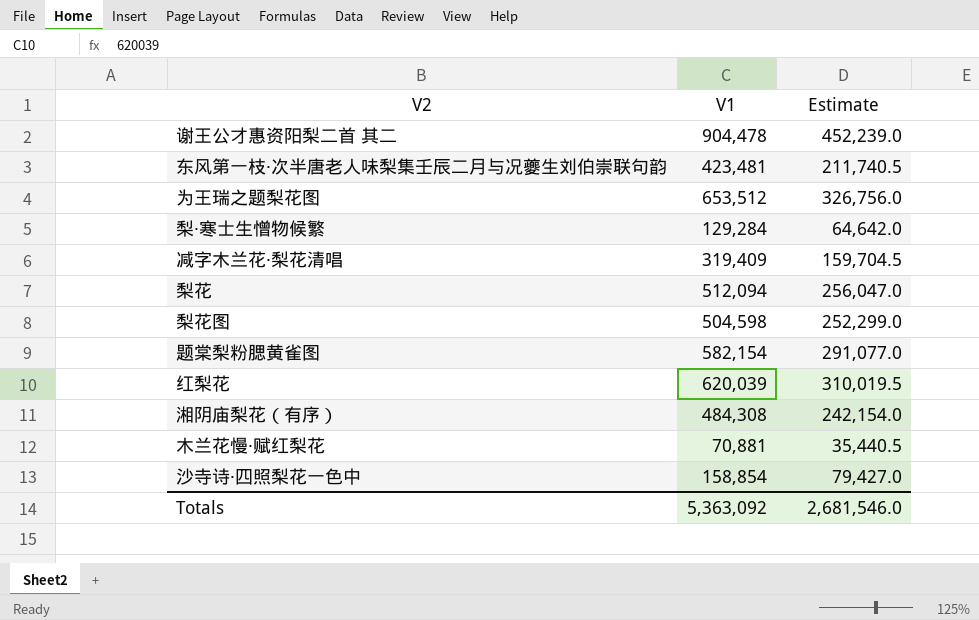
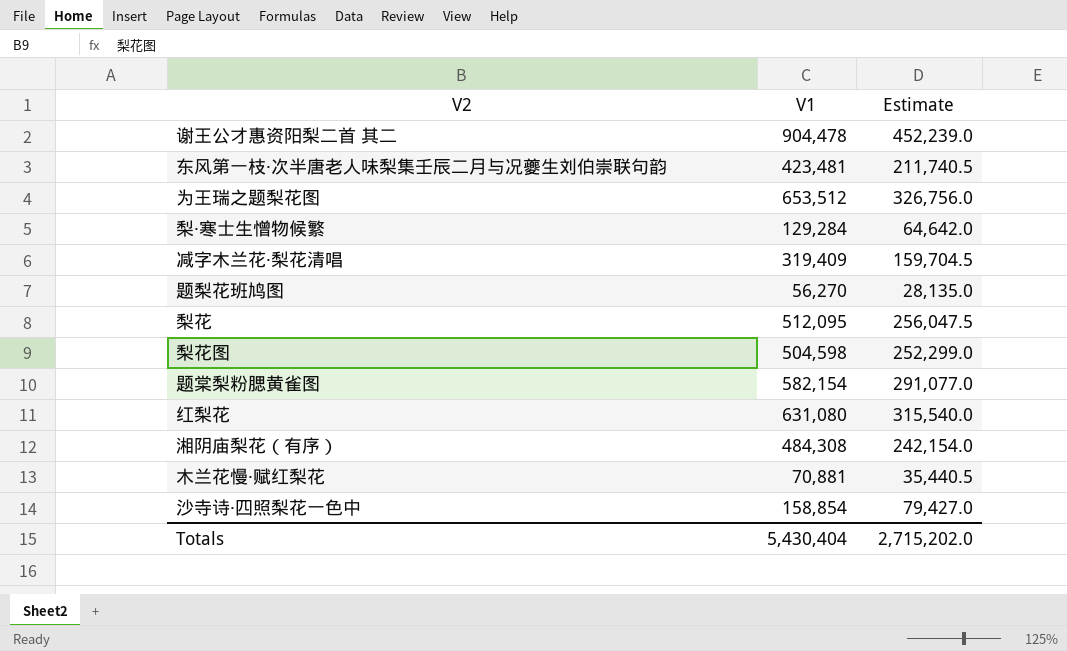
row 题梨花班鸠图: none -> 56,270 | 28,135.0
梨花 | V1: 512,094 -> 512,095
梨花 | Estimate: 256,047.0 -> 256,047.5
红梨花 | V1: 620,039 -> 631,080
红梨花 | Estimate: 310,019.5 -> 315,540.0
Totals | V1: 5,363,092 -> 5,430,404
Totals | Estimate: 2,681,546.0 -> 2,715,202.0

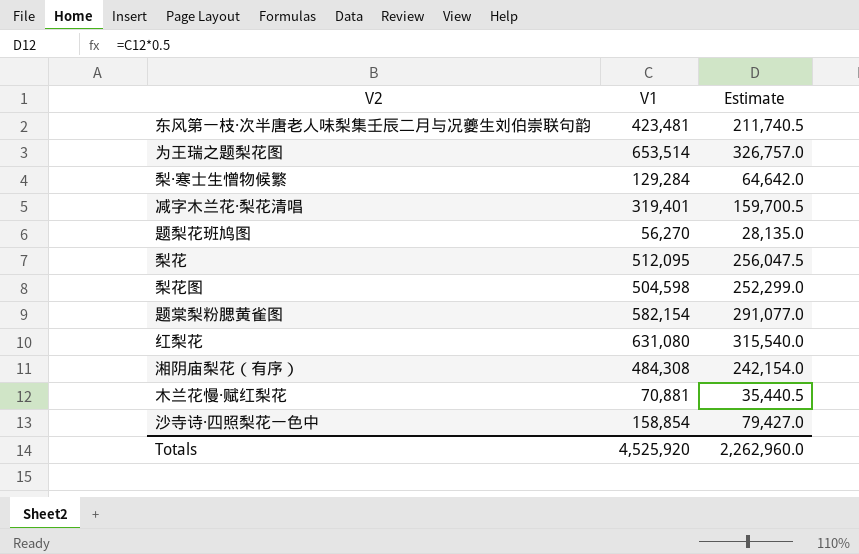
row 谢王公才惠资阳梨二首 其二: 904,478 | 452,239.0 -> none
为王瑞之题梨花图 | V1: 653,512 -> 653,514
为王瑞之题梨花图 | Estimate: 326,756.0 -> 326,757.0
减字木兰花·梨花清唱 | V1: 319,409 -> 319,401
减字木兰花·梨花清唱 | Estimate: 159,704.5 -> 159,700.5
Totals | V1: 5,430,404 -> 4,525,920
Totals | Estimate: 2,715,202.0 -> 2,262,960.0

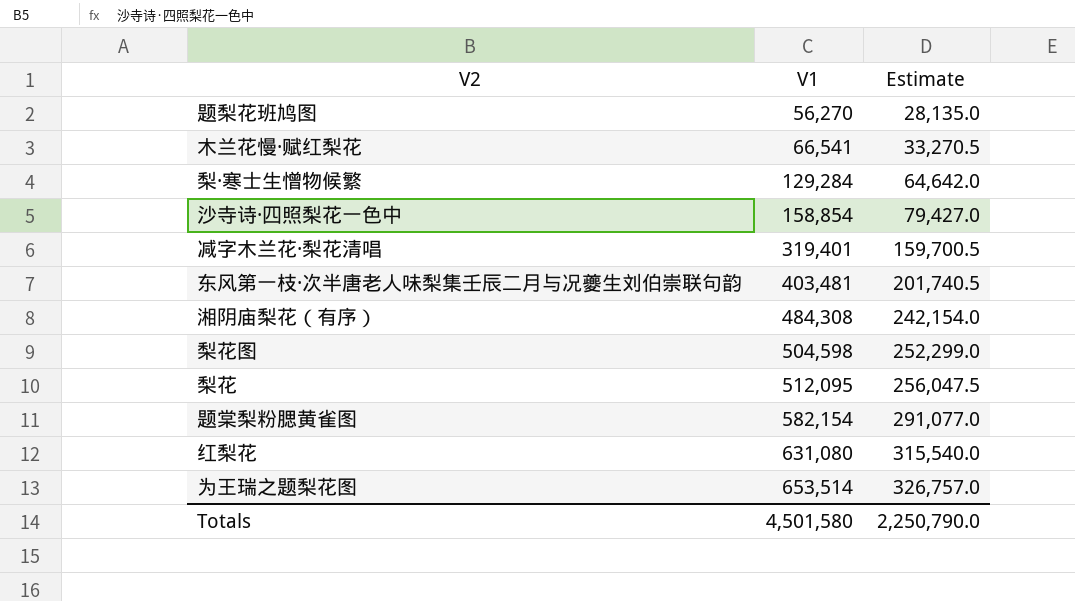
row order: none -> V1 ascending
木兰花慢·赋红梨花 | V1: 70,881 -> 66,541
木兰花慢·赋红梨花 | Estimate: 35,440.5 -> 33,270.5
东风第一枝·次半唐老人味梨集壬辰二月与况夔生刘伯崇联句韵 | V1: 423,481 -> 403,481
东风第一枝·次半唐老人味梨集壬辰二月与况夔生刘伯崇联句韵 | Estimate: 211,740.5 -> 201,740.5
Totals | V1: 4,525,920 -> 4,501,580
Totals | Estimate: 2,262,960.0 -> 2,250,790.0

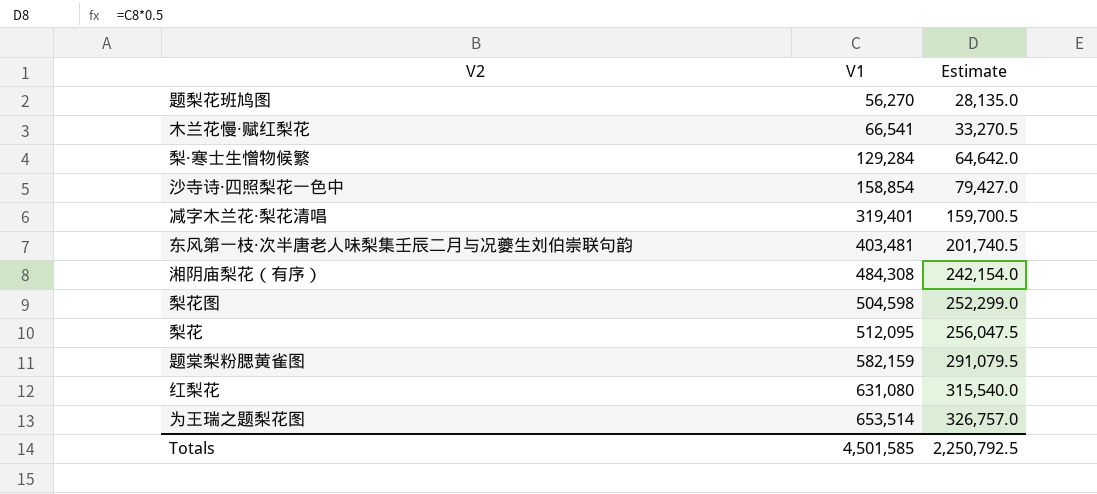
题棠梨粉腮黄雀图 | V1: 582,154 -> 582,159
题棠梨粉腮黄雀图 | Estimate: 291,077.0 -> 291,079.5
Totals | V1: 4,501,580 -> 4,501,585
Totals | Estimate: 2,250,790.0 -> 2,250,792.5

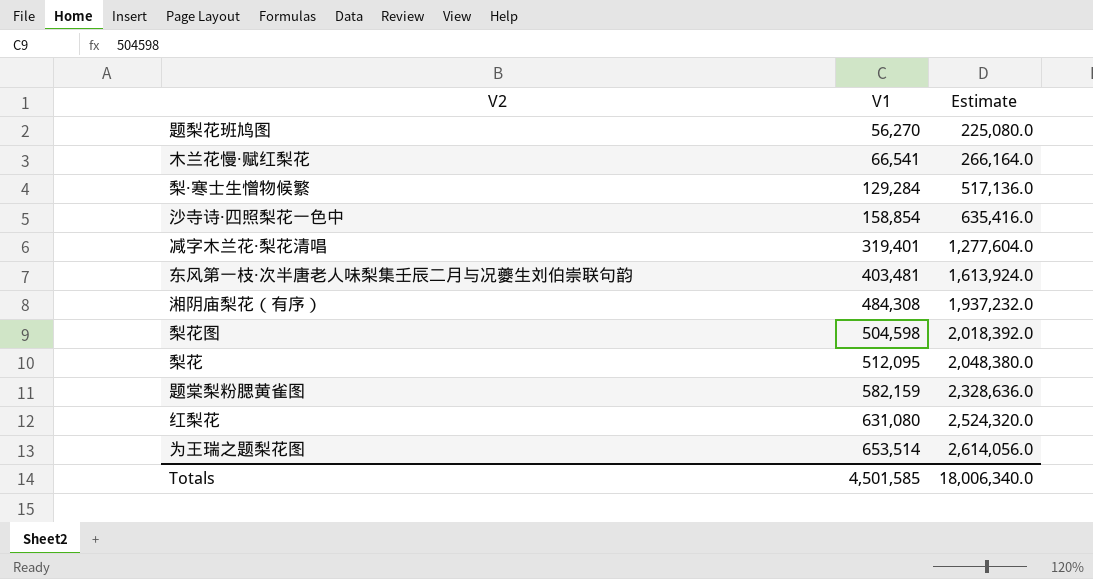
column Estimate | formula: [V1] * 0.5 -> [V1] * 4
Totals | Estimate: 2,250,792.5 -> 18,006,340.0

